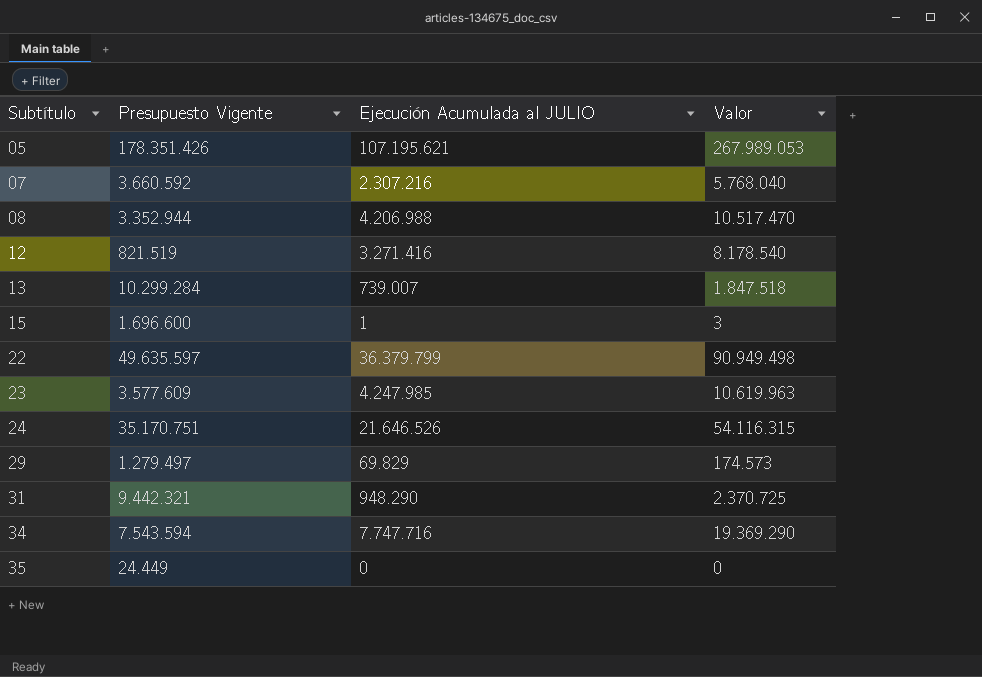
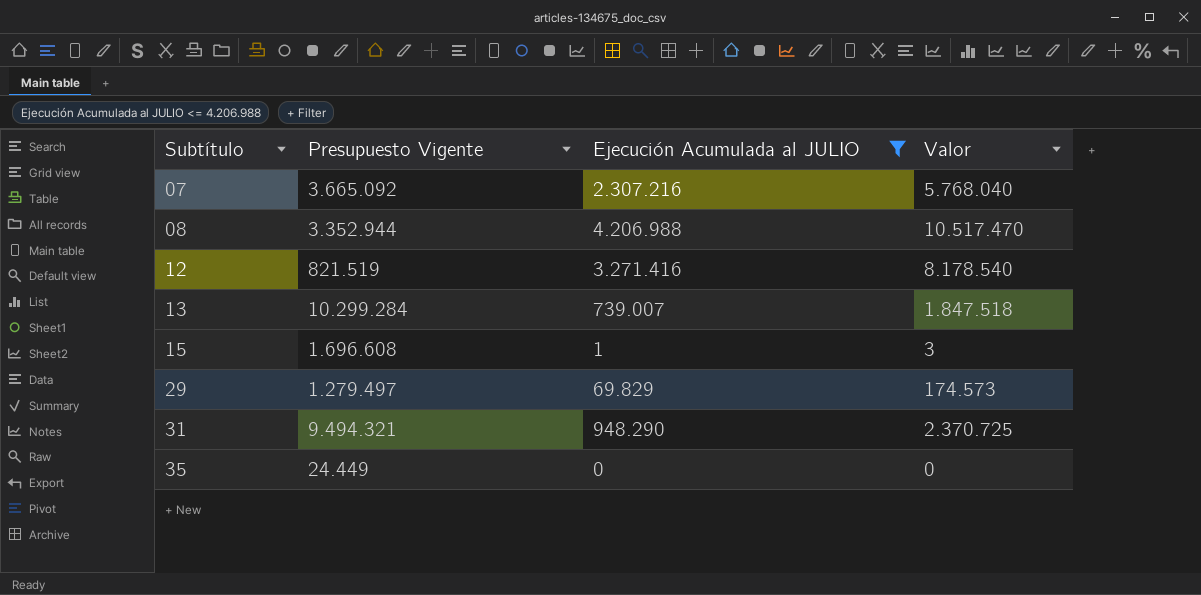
filter: none -> Ejecución Acumulada al JULIO <= 4.206.988
07 | Presupuesto Vigente: 3.660.592 -> 3.665.092
15 | Presupuesto Vigente: 1.696.600 -> 1.696.608
31 | Presupuesto Vigente: 9.442.321 -> 9.494.321

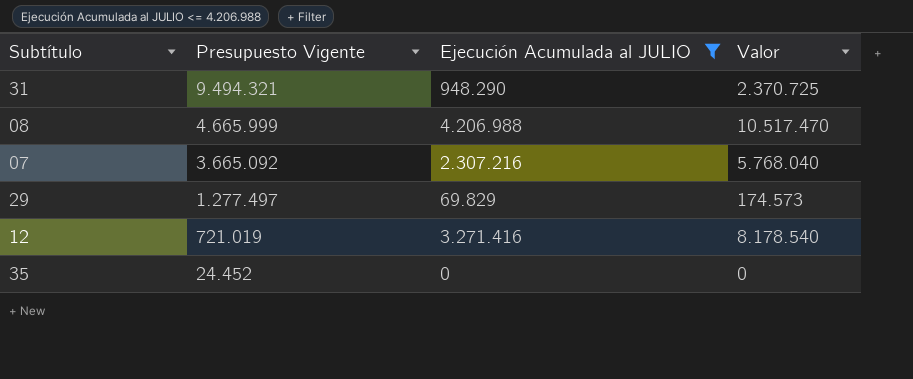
row order: Subtítulo ascending -> Presupuesto Vigente descending
row 13: 10.299.284 | 739.007 | 1.847.518 -> none
row 15: 1.696.608 | 1 | 3 -> none
08 | Presupuesto Vigente: 3.352.944 -> 4.665.999
29 | Presupuesto Vigente: 1.279.497 -> 1.277.497
12 | Presupuesto Vigente: 821.519 -> 721.019
35 | Presupuesto Vigente: 24.449 -> 24.452

